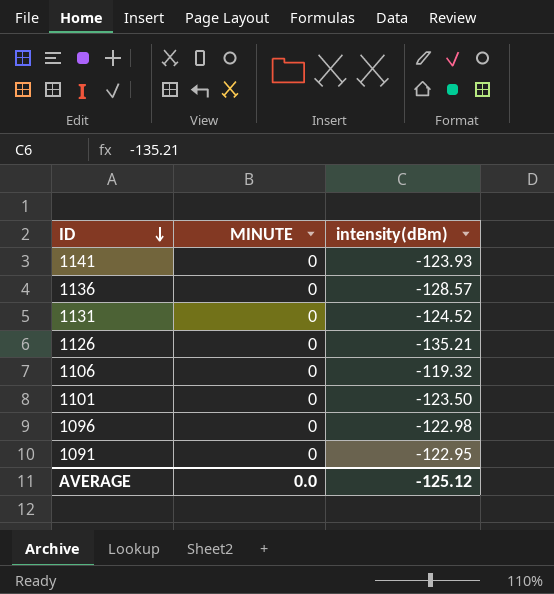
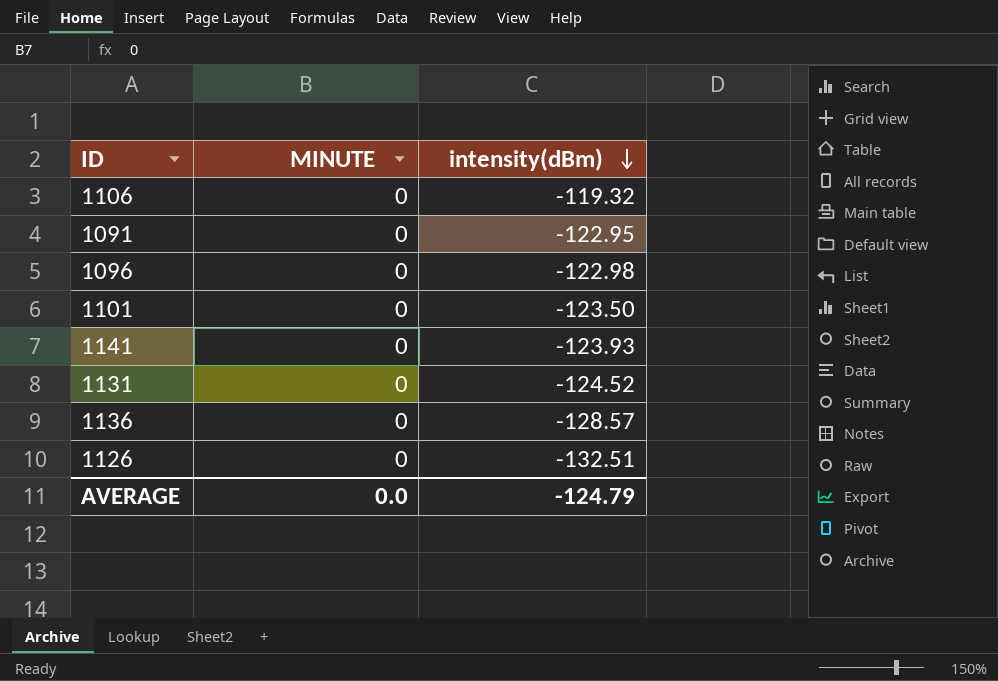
row order: ID descending -> intensity(dBm) descending
1126 | intensity(dBm): -135.21 -> -132.51
AVERAGE | intensity(dBm): -125.12 -> -124.79

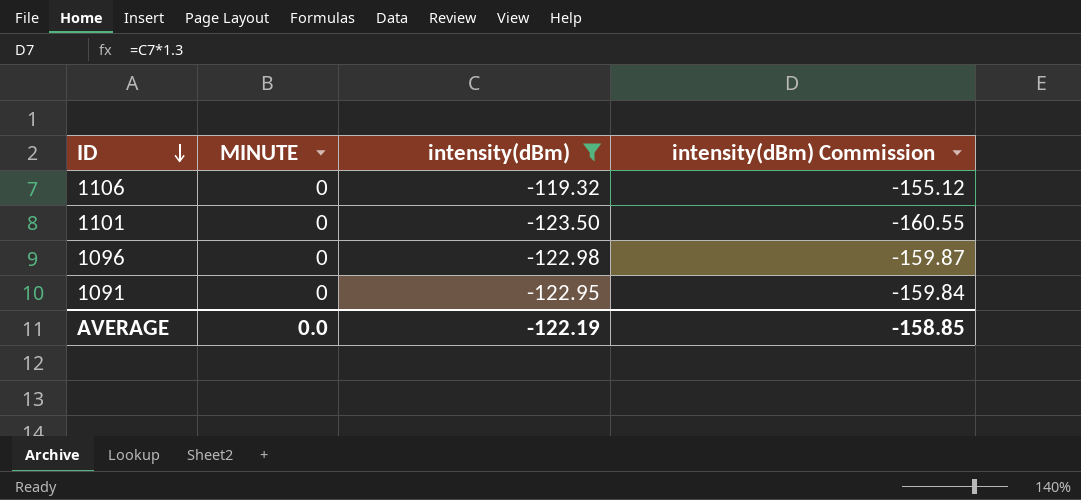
filter: none -> intensity(dBm) >= -123.50
row order: intensity(dBm) descending -> ID descending
column intensity(dBm) Commission | formula: none -> [intensity(dBm)] * 1.3
AVERAGE | intensity(dBm): -124.79 -> -122.19

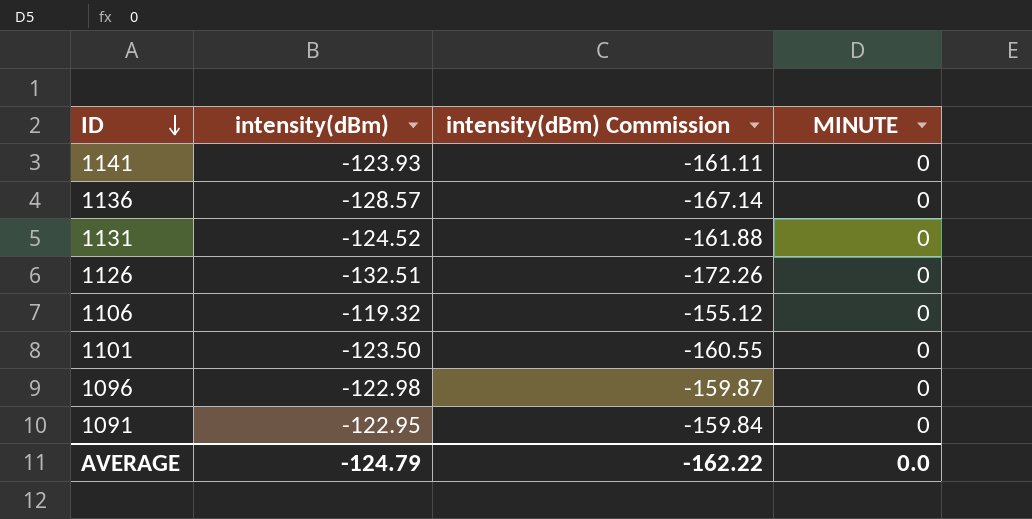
filter: intensity(dBm) >= -123.50 -> none
column MINUTE | position: 2 -> 4
AVERAGE | intensity(dBm): -122.19 -> -124.79
AVERAGE | intensity(dBm) Commission: -158.85 -> -162.22

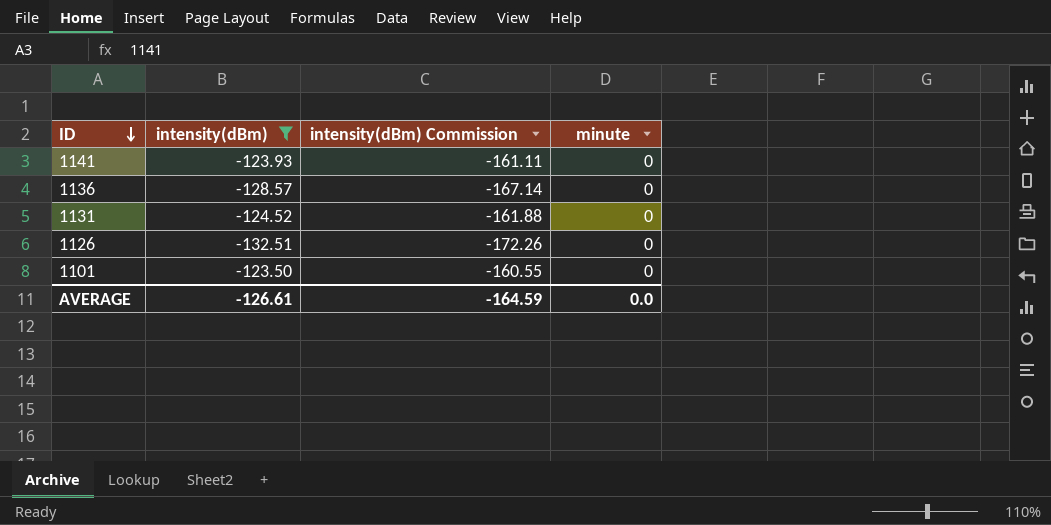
filter: none -> intensity(dBm) <= -123.50
column name: MINUTE -> minute
AVERAGE | intensity(dBm): -124.79 -> -126.61
AVERAGE | intensity(dBm) Commission: -162.22 -> -164.59

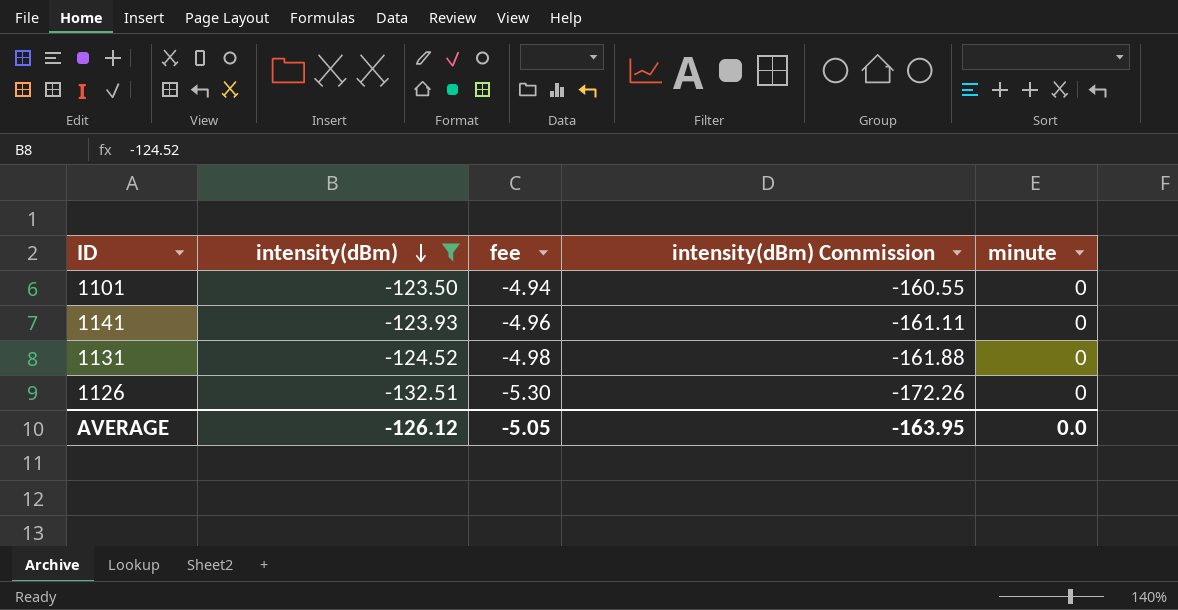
row order: ID descending -> intensity(dBm) descending
column fee | formula: none -> [intensity(dBm)] * 0.04
row 1136: -128.57 | -167.14 | 0 -> none
AVERAGE | intensity(dBm): -126.61 -> -126.12
AVERAGE | intensity(dBm) Commission: -164.59 -> -163.95

